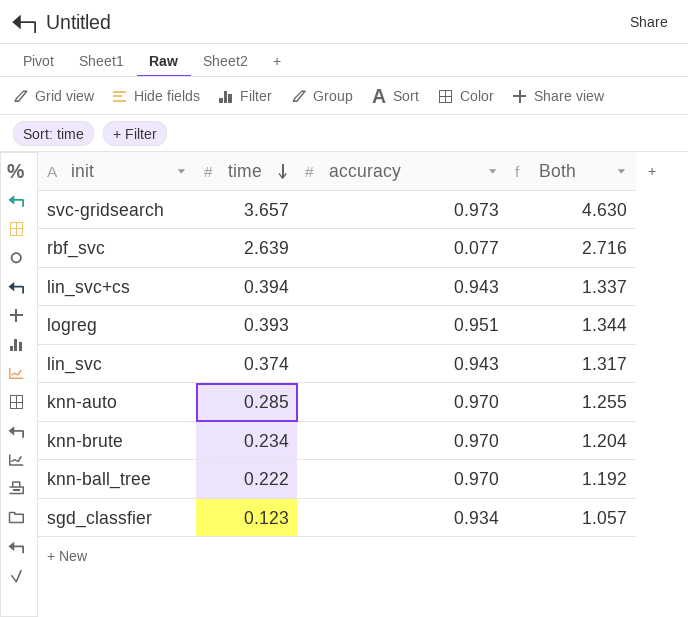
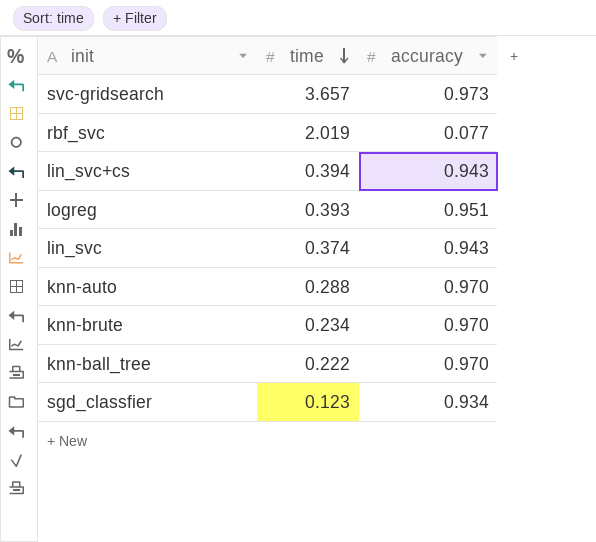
column Both | formula: [time] + [accuracy] -> none
rbf_svc | time: 2.639 -> 2.019
knn-auto | time: 0.285 -> 0.288

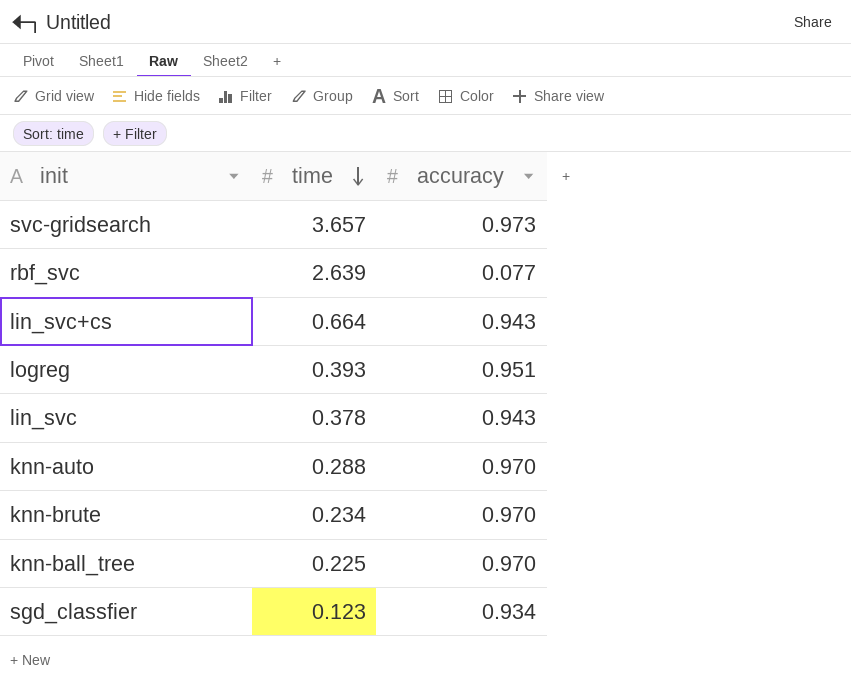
rbf_svc | time: 2.019 -> 2.639
lin_svc+cs | time: 0.394 -> 0.664
lin_svc | time: 0.374 -> 0.378
knn-ball_tree | time: 0.222 -> 0.225

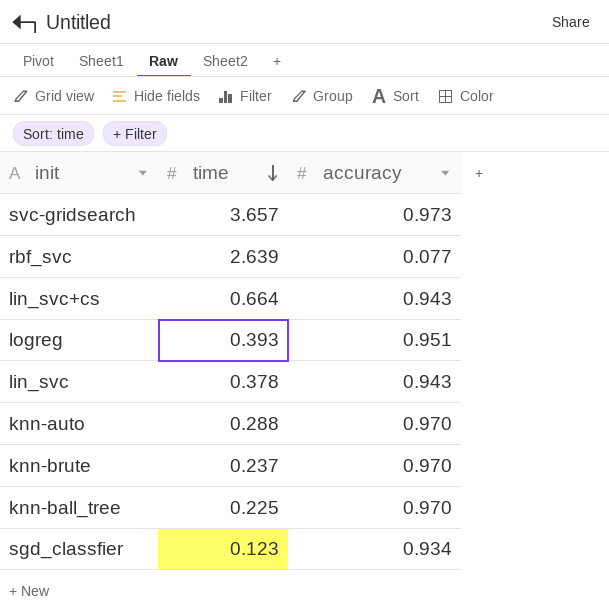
knn-brute | time: 0.234 -> 0.237

